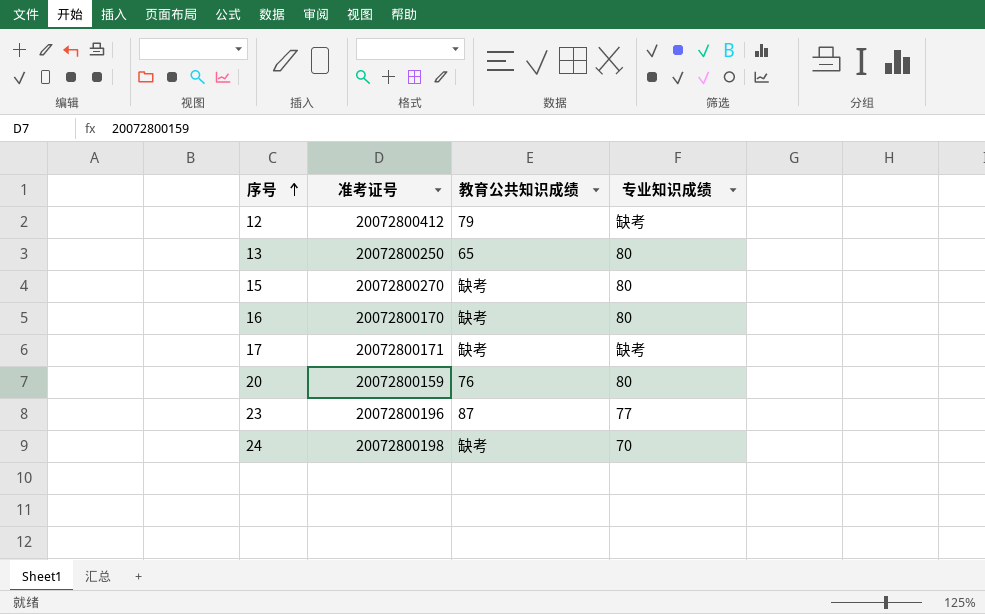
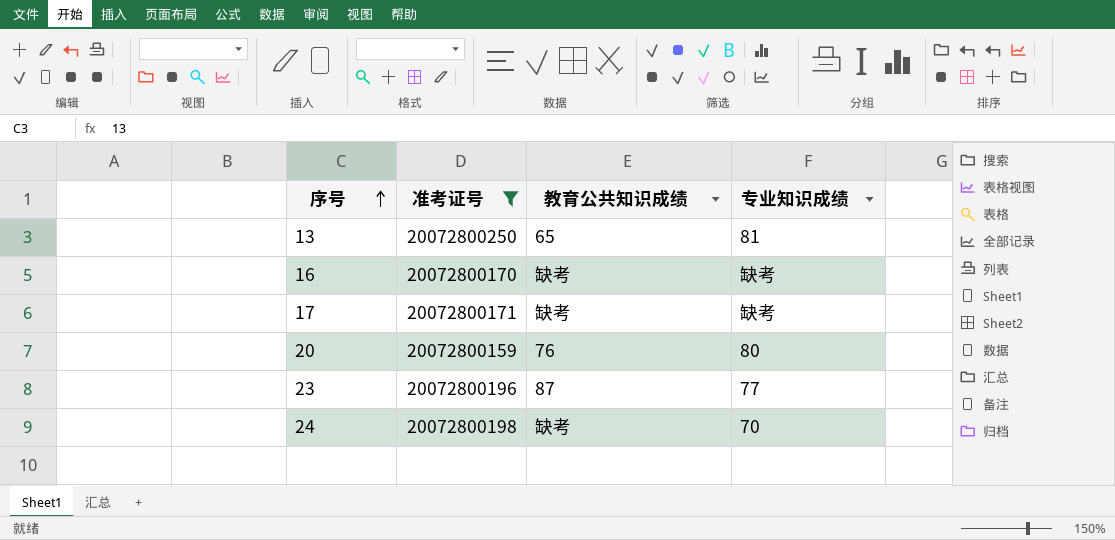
filter: none -> 准考证号 <= 20072800250
13 | 专业知识成绩: 80 -> 81
16 | 专业知识成绩: 80 -> 缺考

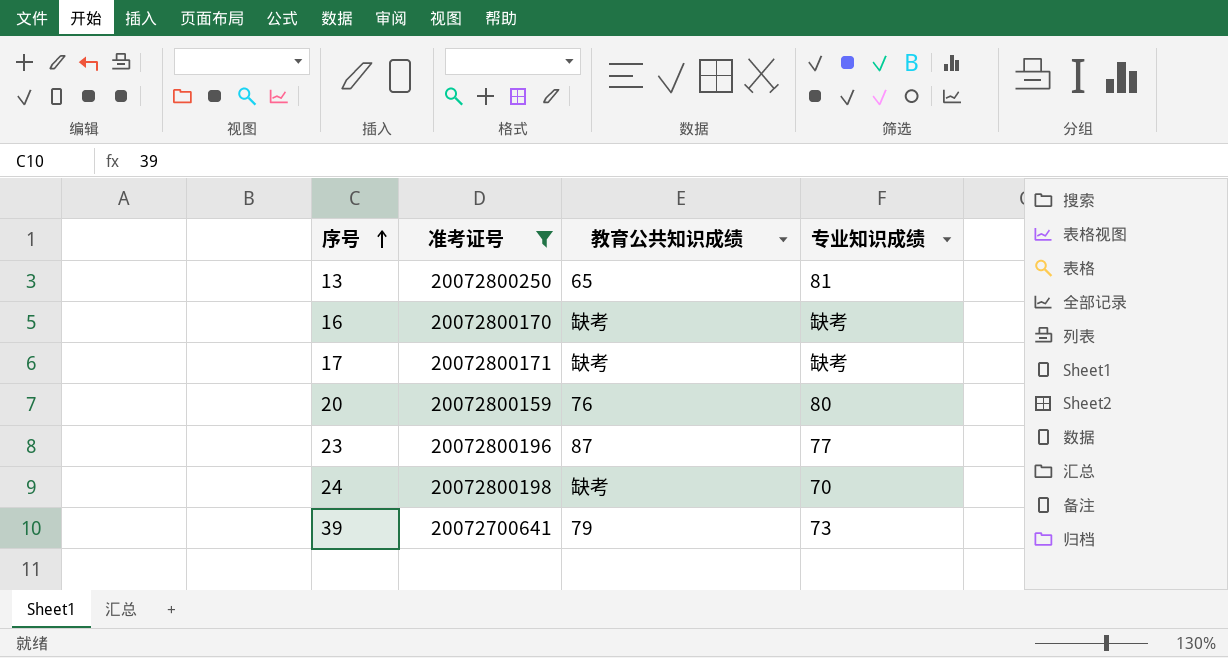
row 39: none -> 20072700641 | 79 | 73

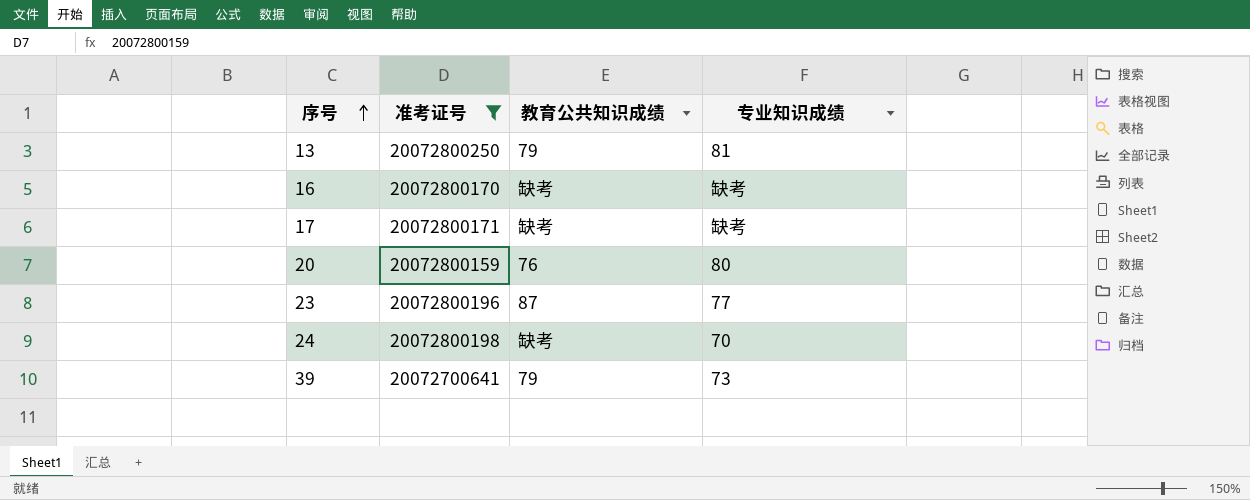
13 | 教育公共知识成绩: 65 -> 79

